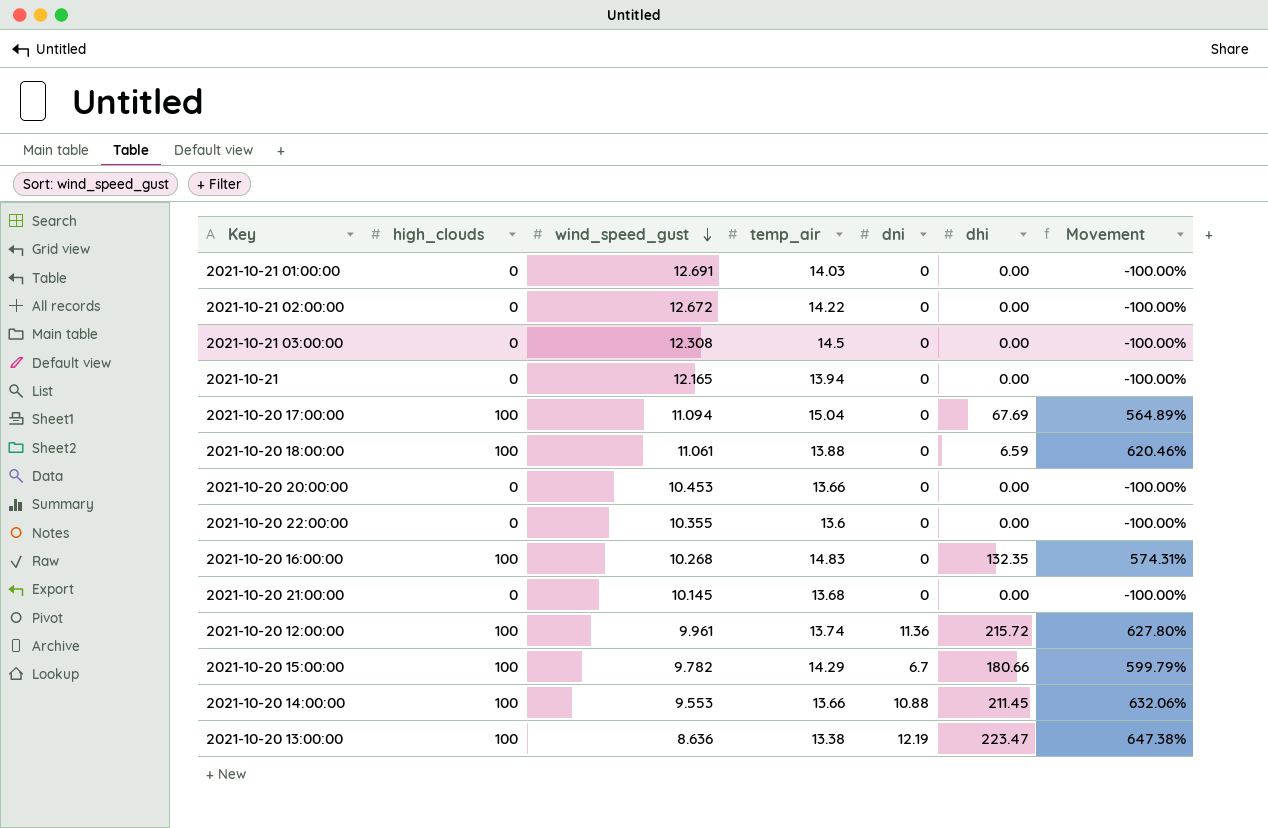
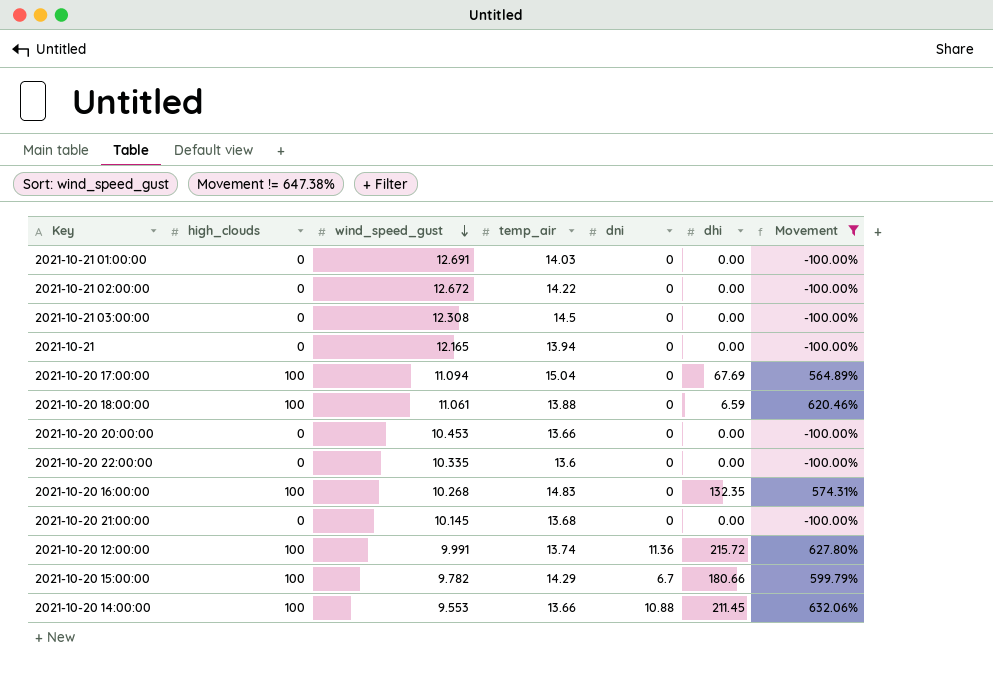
filter: none -> Movement != 647.38%
2021-10-20 22:00:00 | wind_speed_gust: 10.355 -> 10.335
2021-10-20 12:00:00 | wind_speed_gust: 9.961 -> 9.991

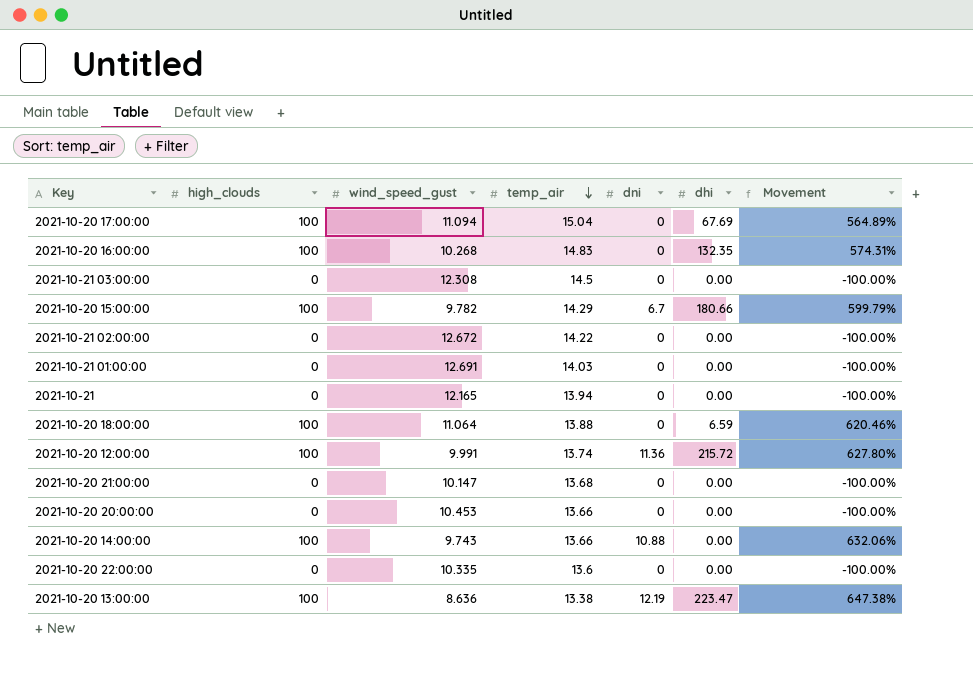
filter: Movement != 647.38% -> none
row order: wind_speed_gust descending -> temp_air descending
2021-10-20 18:00:00 | wind_speed_gust: 11.061 -> 11.064
2021-10-20 21:00:00 | wind_speed_gust: 10.145 -> 10.147
2021-10-20 14:00:00 | wind_speed_gust: 9.553 -> 9.743
2021-10-20 14:00:00 | dhi: 211.45 -> 0.00

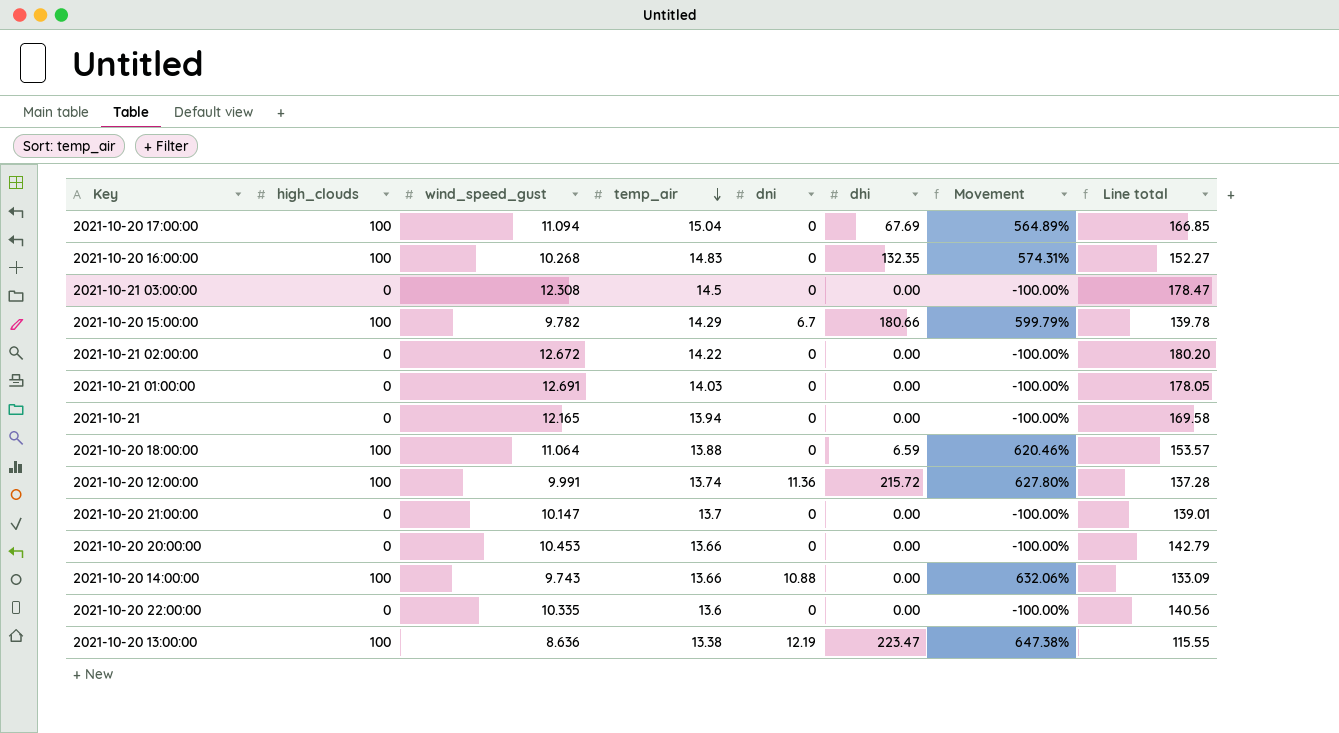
column Line total | formula: none -> [wind_speed_gust] * [temp_air]
2021-10-20 21:00:00 | temp_air: 13.68 -> 13.7

